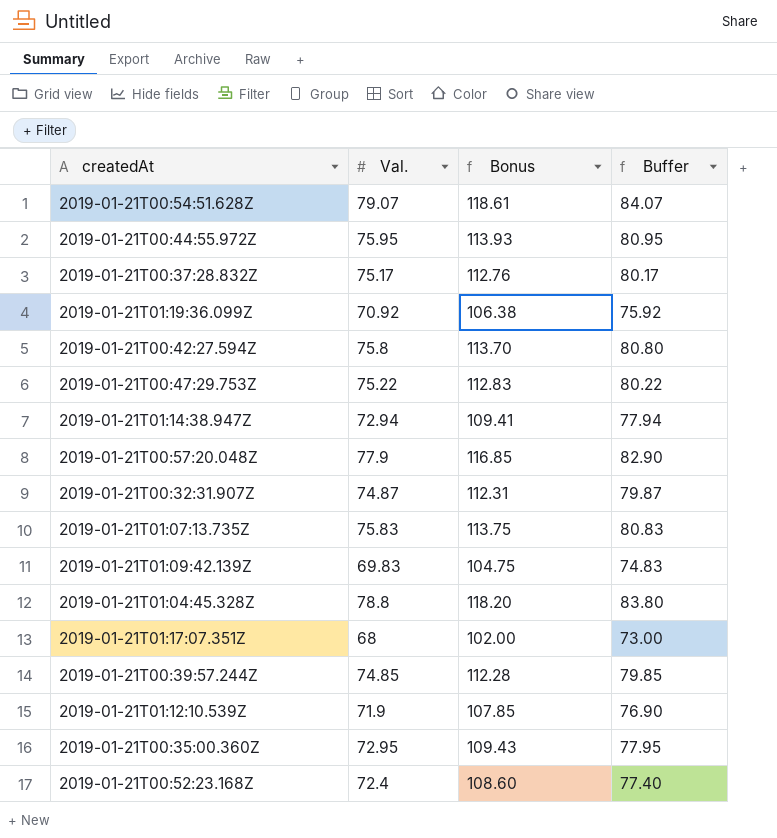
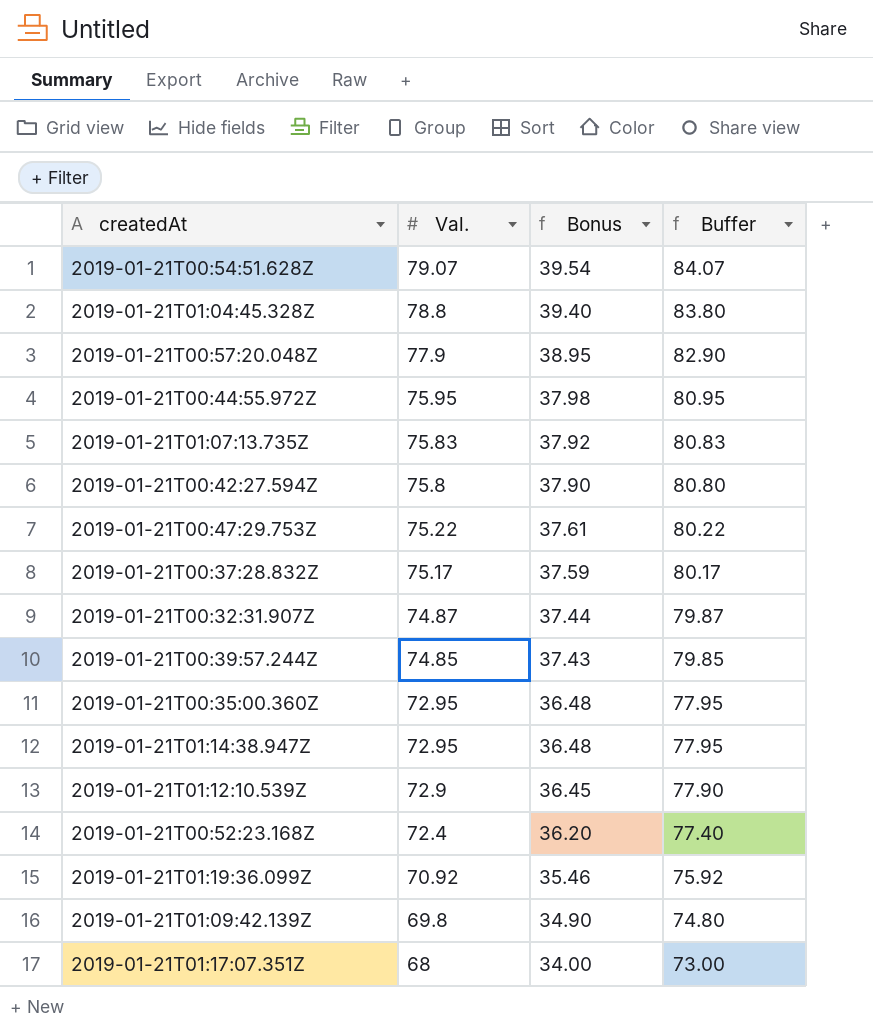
row order: none -> Val. descending
column Bonus | formula: [Val.] * 1.5 -> [Val.] * 0.5
2019-01-21T01:14:38.947Z | Val.: 72.94 -> 72.95
2019-01-21T01:14:38.947Z | Buffer: 77.94 -> 77.95
2019-01-21T01:12:10.539Z | Val.: 71.9 -> 72.9
2019-01-21T01:12:10.539Z | Buffer: 76.90 -> 77.90
2019-01-21T01:09:42.139Z | Val.: 69.83 -> 69.8
2019-01-21T01:09:42.139Z | Buffer: 74.83 -> 74.80

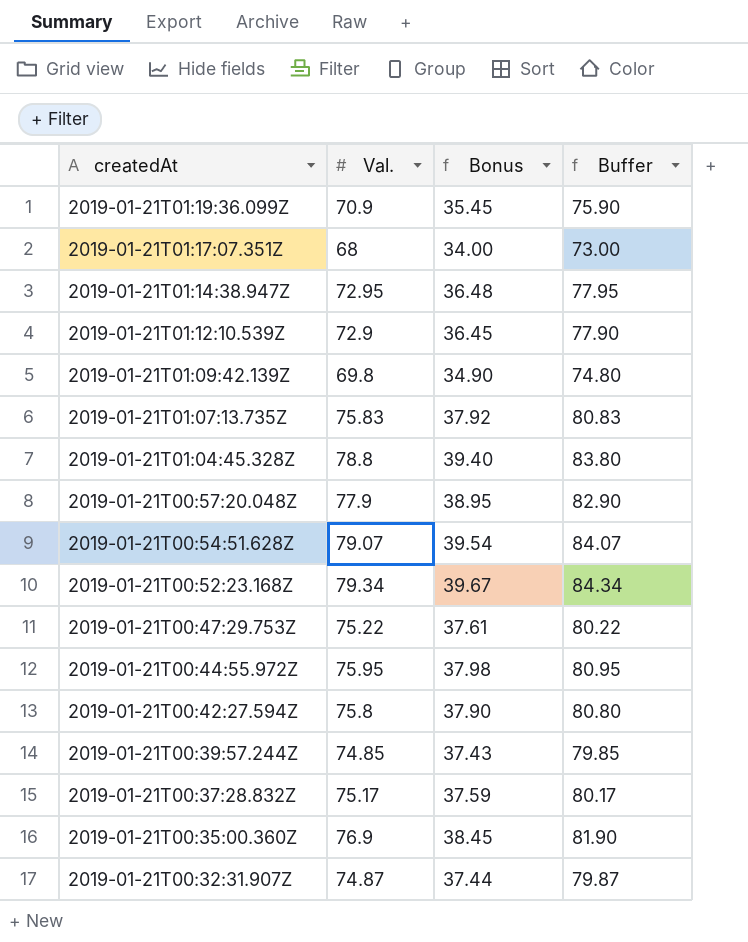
row order: Val. descending -> createdAt descending
2019-01-21T01:19:36.099Z | Val.: 70.92 -> 70.9
2019-01-21T01:19:36.099Z | Bonus: 35.46 -> 35.45
2019-01-21T01:19:36.099Z | Buffer: 75.92 -> 75.90
2019-01-21T00:52:23.168Z | Val.: 72.4 -> 79.34
2019-01-21T00:52:23.168Z | Bonus: 36.20 -> 39.67
2019-01-21T00:52:23.168Z | Buffer: 77.40 -> 84.34
2019-01-21T00:35:00.360Z | Val.: 72.95 -> 76.9
2019-01-21T00:35:00.360Z | Bonus: 36.48 -> 38.45
2019-01-21T00:35:00.360Z | Buffer: 77.95 -> 81.90

